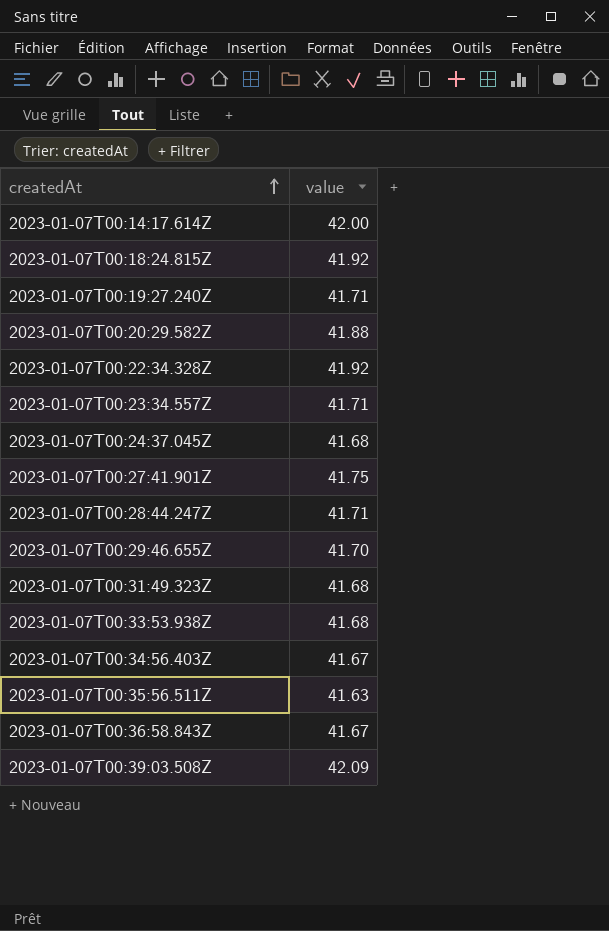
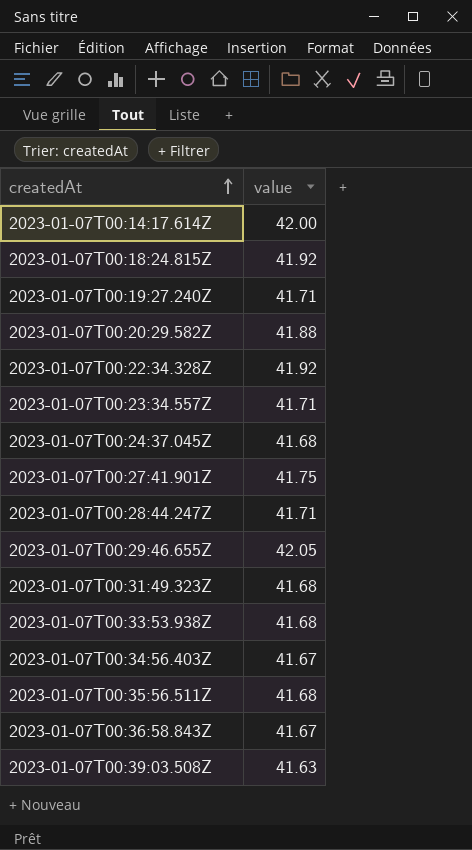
2023-01-07T00:29:46.655Z | value: 41.70 -> 42.05
2023-01-07T00:35:56.511Z | value: 41.63 -> 41.68
2023-01-07T00:39:03.508Z | value: 42.09 -> 41.63

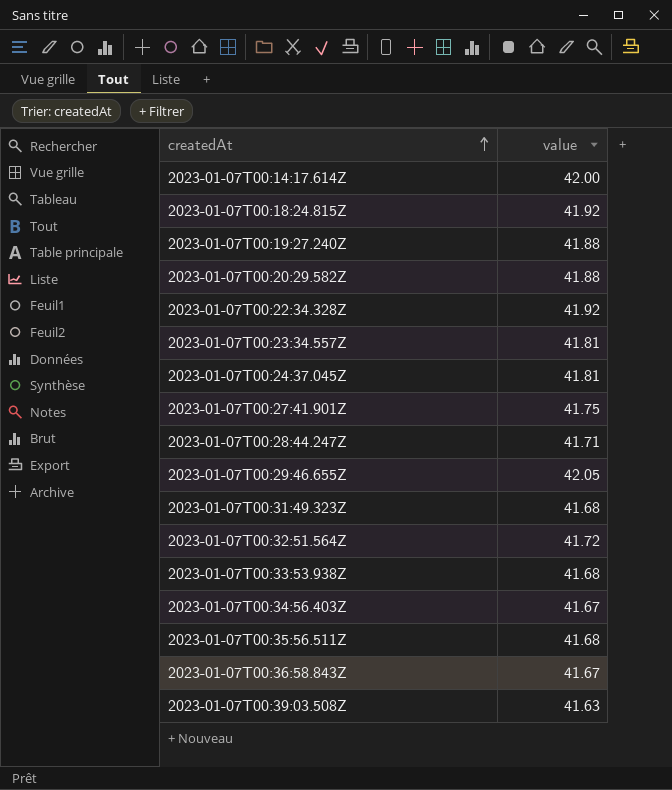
2023-01-07T00:19:27.240Z | value: 41.71 -> 41.88
2023-01-07T00:23:34.557Z | value: 41.71 -> 41.81
2023-01-07T00:24:37.045Z | value: 41.68 -> 41.81
row 2023-01-07T00:32:51.564Z: none -> 41.72

